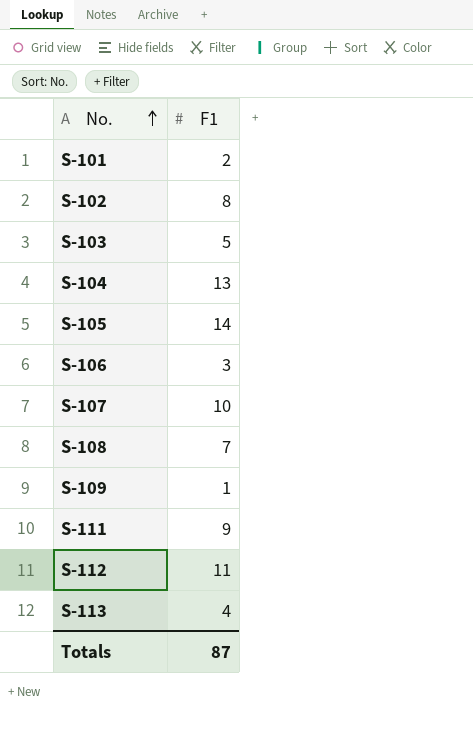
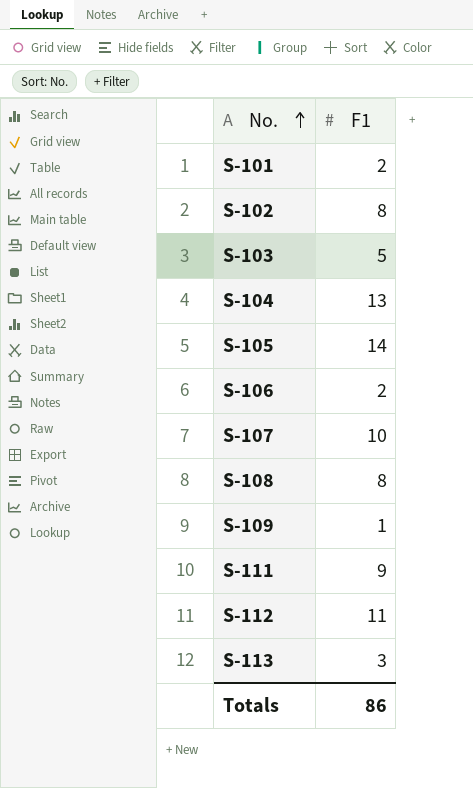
S-106 | F1: 3 -> 2
S-108 | F1: 7 -> 8
S-113 | F1: 4 -> 3
Totals | F1: 87 -> 86

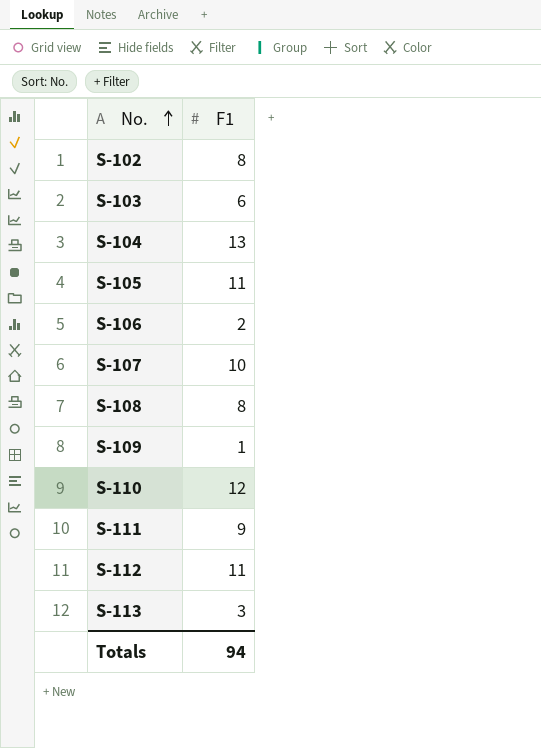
row S-101: 2 -> none
S-103 | F1: 5 -> 6
S-105 | F1: 14 -> 11
row S-110: none -> 12
Totals | F1: 86 -> 94

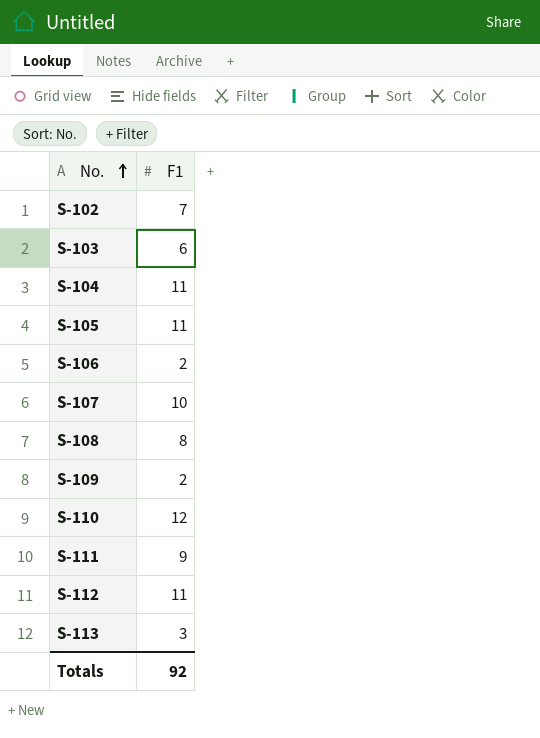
S-102 | F1: 8 -> 7
S-104 | F1: 13 -> 11
S-109 | F1: 1 -> 2
Totals | F1: 94 -> 92

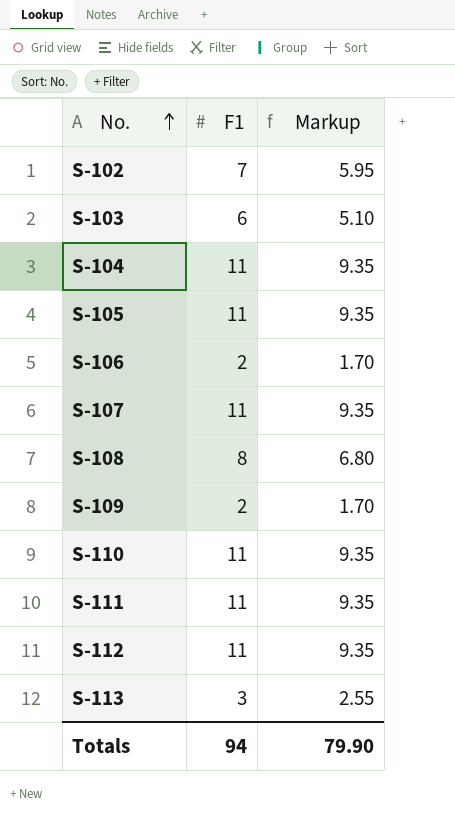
column Markup | formula: none -> [F1] * 0.85
S-107 | F1: 10 -> 11
S-110 | F1: 12 -> 11
S-111 | F1: 9 -> 11
Totals | F1: 92 -> 94

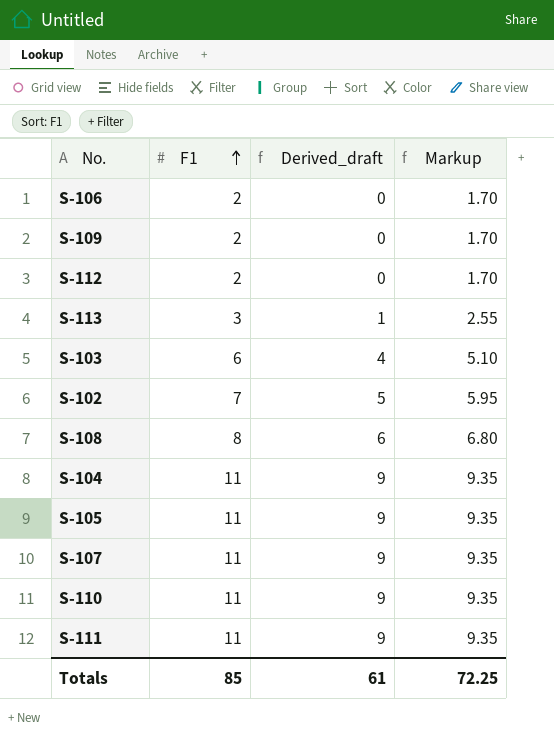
row order: No. ascending -> F1 ascending
column Derived_draft | formula: none -> [F1] - 2
S-112 | F1: 11 -> 2
S-112 | Markup: 9.35 -> 1.70
Totals | F1: 94 -> 85
Totals | Markup: 79.90 -> 72.25

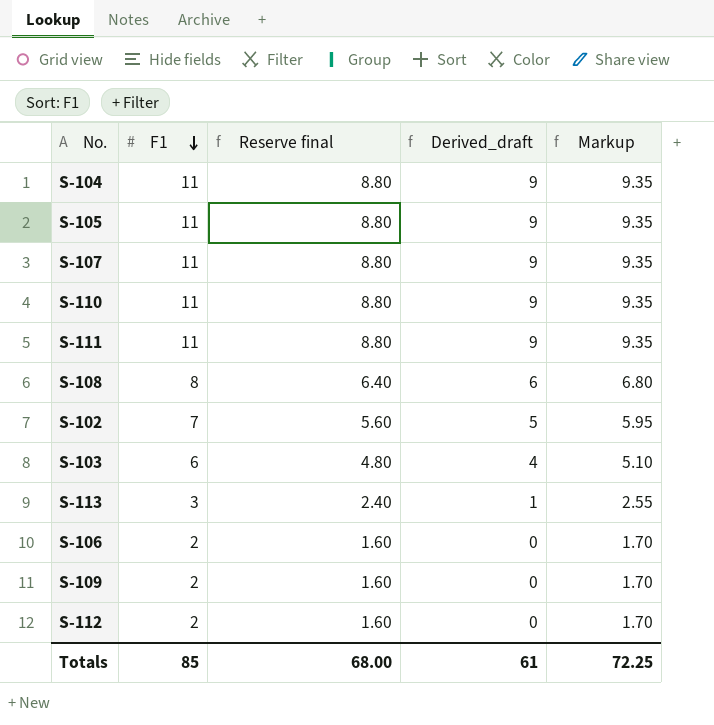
row order: F1 ascending -> F1 descending
column Reserve final | formula: none -> [F1] * 0.8

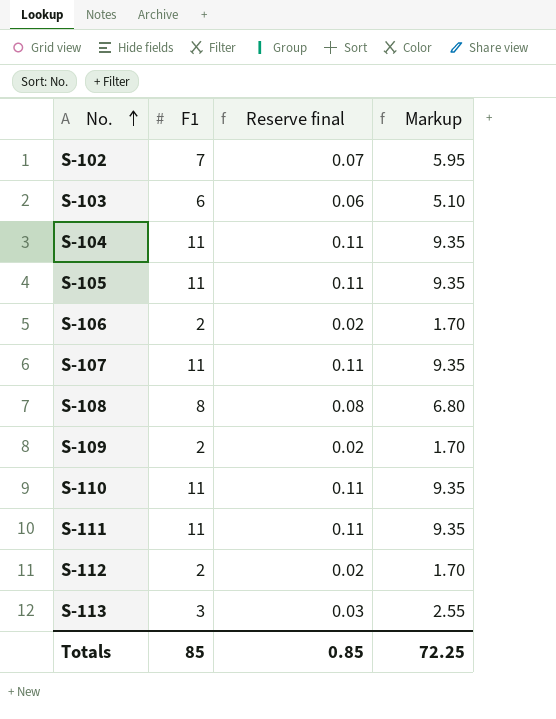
row order: F1 descending -> No. ascending
column Derived_draft | formula: [F1] - 2 -> none
column Reserve final | formula: [F1] * 0.8 -> [F1] * 0.01
Totals | Reserve final: 68.00 -> 0.85

